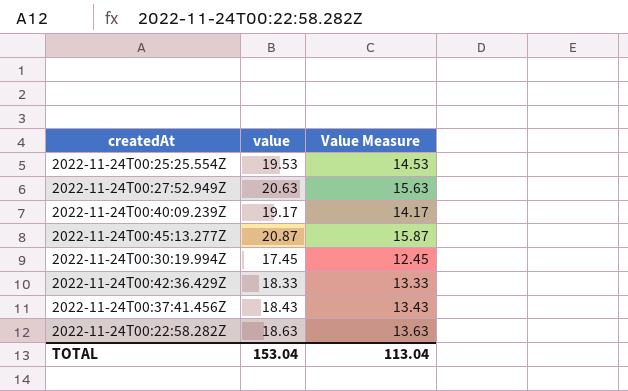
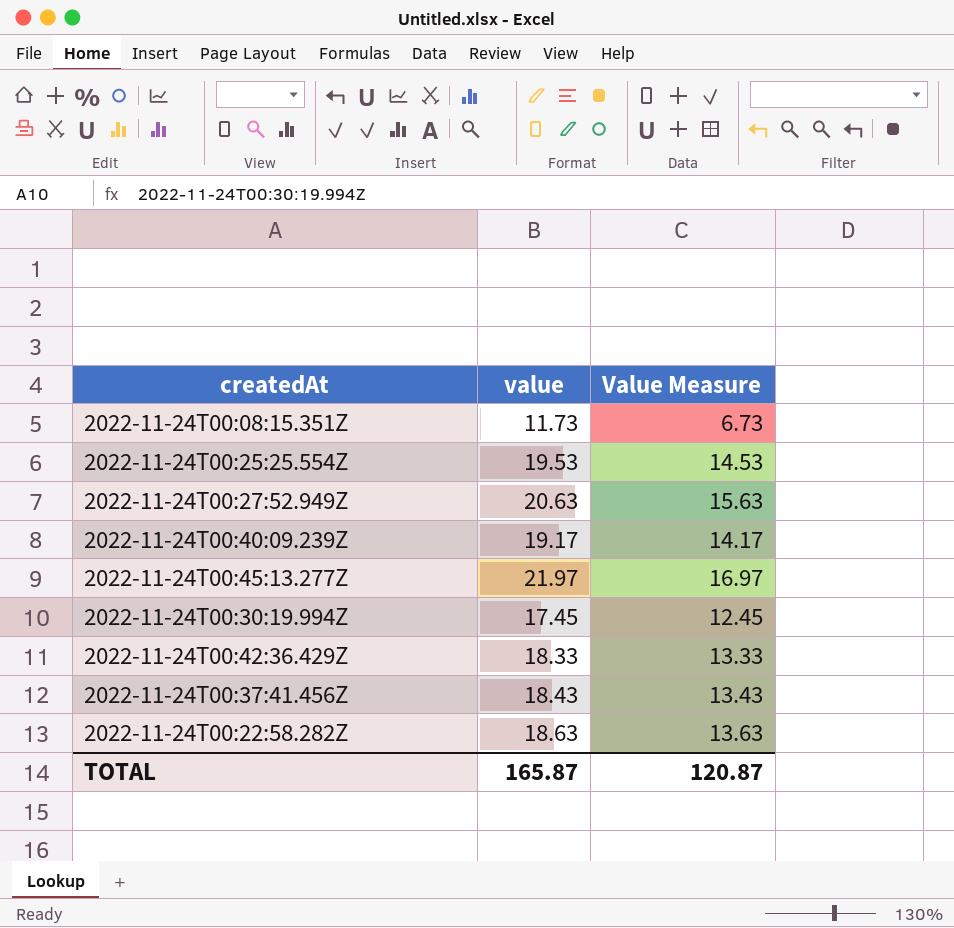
row 2022-11-24T00:08:15.351Z: none -> 11.73 | 6.73
2022-11-24T00:45:13.277Z | value: 20.87 -> 21.97
2022-11-24T00:45:13.277Z | Value Measure: 15.87 -> 16.97
TOTAL | value: 153.04 -> 165.87
TOTAL | Value Measure: 113.04 -> 120.87

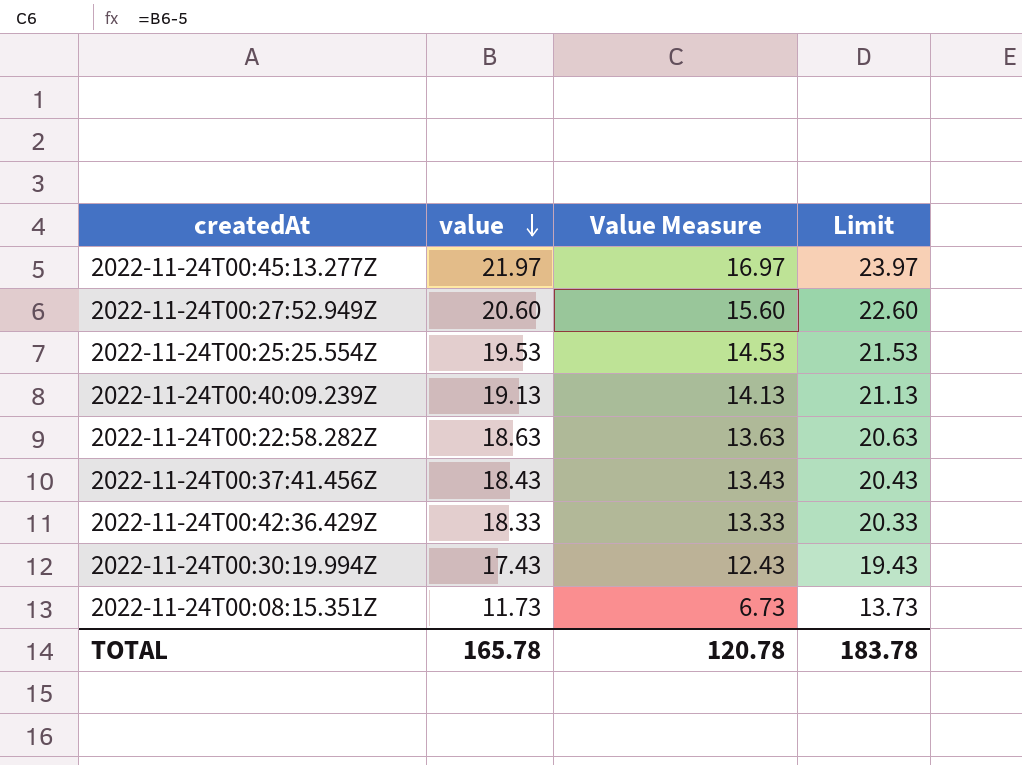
row order: none -> value descending
column Limit | formula: none -> [value] + 2
2022-11-24T00:27:52.949Z | value: 20.63 -> 20.60
2022-11-24T00:27:52.949Z | Value Measure: 15.63 -> 15.60
2022-11-24T00:40:09.239Z | value: 19.17 -> 19.13
2022-11-24T00:40:09.239Z | Value Measure: 14.17 -> 14.13
2022-11-24T00:30:19.994Z | value: 17.45 -> 17.43
2022-11-24T00:30:19.994Z | Value Measure: 12.45 -> 12.43
TOTAL | value: 165.87 -> 165.78
TOTAL | Value Measure: 120.87 -> 120.78

